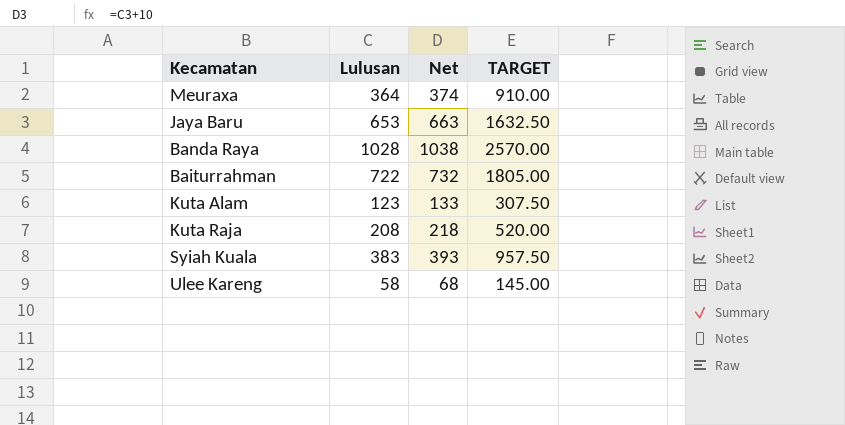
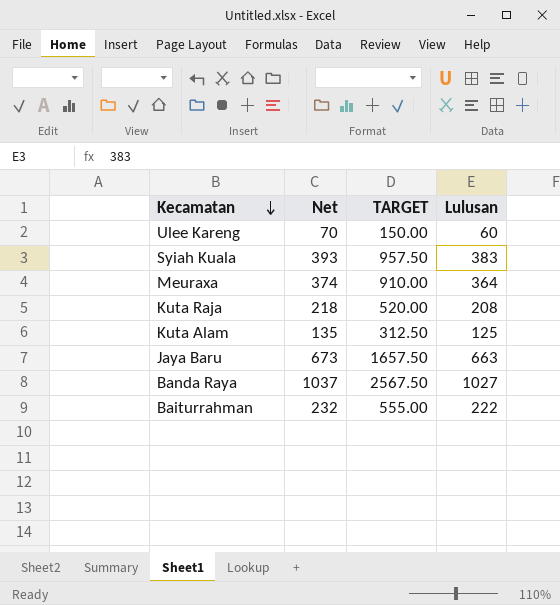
row order: none -> Kecamatan descending
column Lulusan | position: 2 -> 4
Ulee Kareng | Net: 68 -> 70
Ulee Kareng | TARGET: 145.00 -> 150.00
Ulee Kareng | Lulusan: 58 -> 60
Kuta Alam | Net: 133 -> 135
Kuta Alam | TARGET: 307.50 -> 312.50
Kuta Alam | Lulusan: 123 -> 125
Jaya Baru | Net: 663 -> 673
Jaya Baru | TARGET: 1632.50 -> 1657.50
Jaya Baru | Lulusan: 653 -> 663
Banda Raya | Net: 1038 -> 1037
Banda Raya | TARGET: 2570.00 -> 2567.50
Banda Raya | Lulusan: 1028 -> 1027
Baiturrahman | Net: 732 -> 232
Baiturrahman | TARGET: 1805.00 -> 555.00
Baiturrahman | Lulusan: 722 -> 222

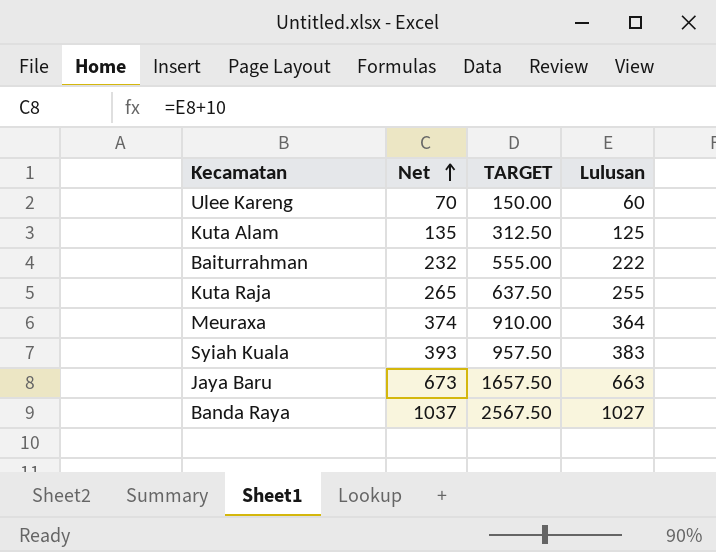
row order: Kecamatan descending -> Net ascending
Kuta Raja | Net: 218 -> 265
Kuta Raja | TARGET: 520.00 -> 637.50
Kuta Raja | Lulusan: 208 -> 255

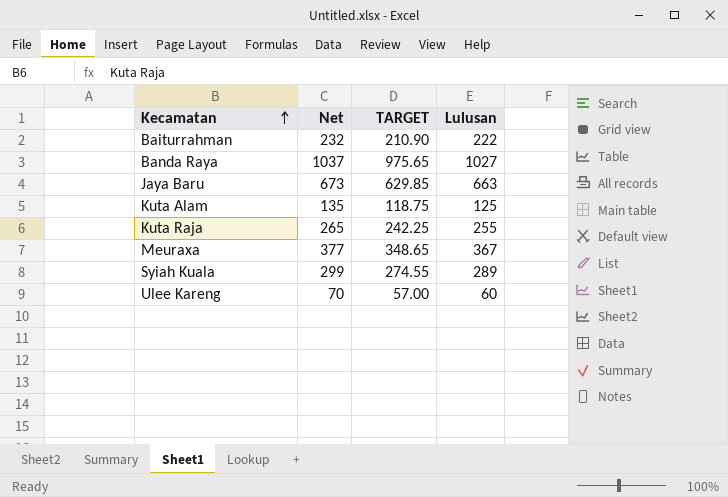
row order: Net ascending -> Kecamatan ascending
column TARGET | formula: [Lulusan] * 2.5 -> [Lulusan] * 0.95
Meuraxa | Net: 374 -> 377
Meuraxa | Lulusan: 364 -> 367
Syiah Kuala | Net: 393 -> 299
Syiah Kuala | Lulusan: 383 -> 289

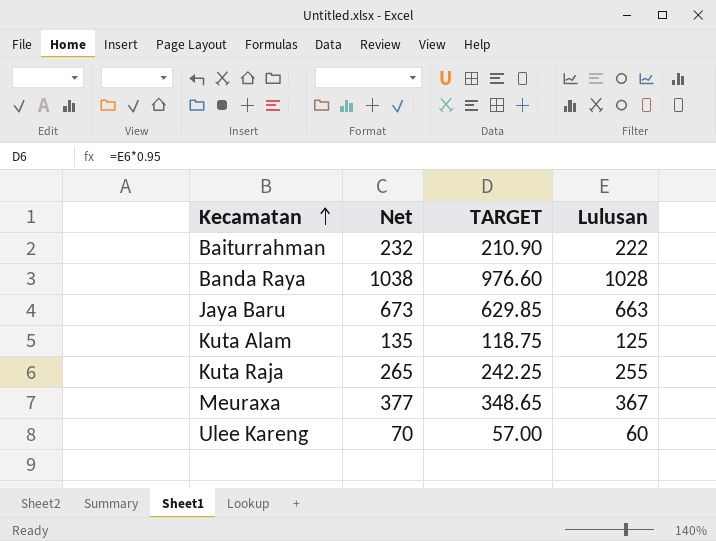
row Syiah Kuala: 299 | 274.55 | 289 -> none
Banda Raya | Net: 1037 -> 1038
Banda Raya | TARGET: 975.65 -> 976.60
Banda Raya | Lulusan: 1027 -> 1028

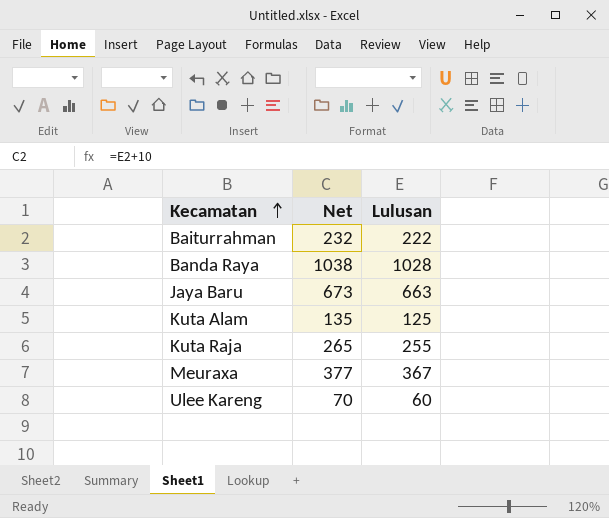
column TARGET | formula: [Lulusan] * 0.95 -> none

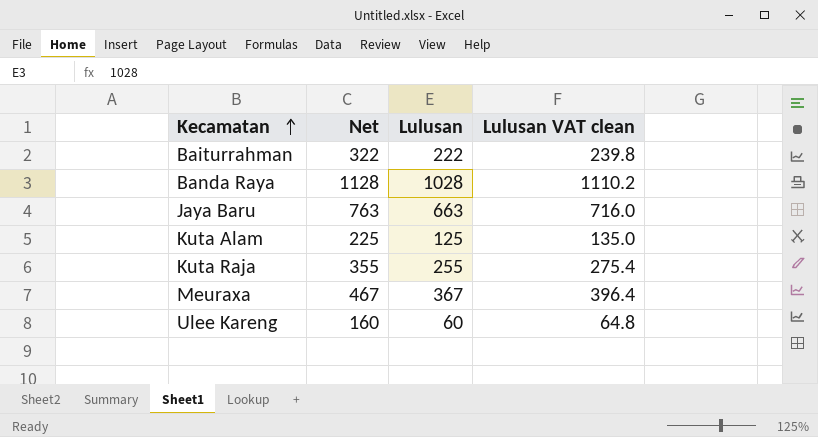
column Net | formula: [Lulusan] + 10 -> [Lulusan] + 100
column Lulusan VAT clean | formula: none -> [Lulusan] * 1.08

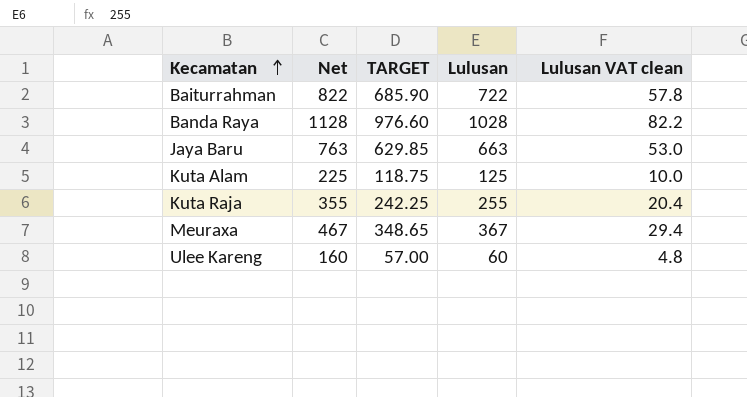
column TARGET | formula: none -> [Lulusan] * 0.95
column Lulusan VAT clean | formula: [Lulusan] * 1.08 -> [Lulusan] * 0.08
Baiturrahman | Net: 322 -> 822
Baiturrahman | Lulusan: 222 -> 722

